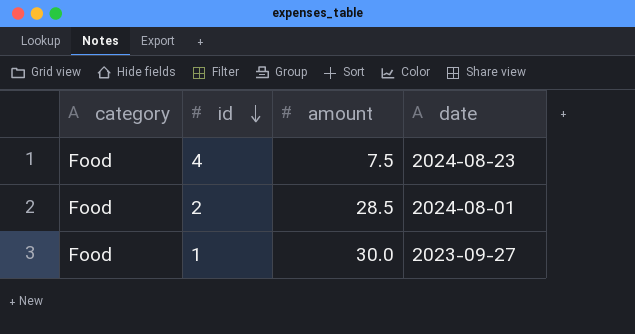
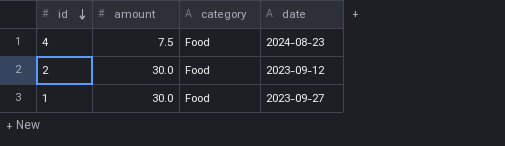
column category | position: 1 -> 3
2 | amount: 28.5 -> 30.0
2 | date: 2024-08-01 -> 2023-09-12

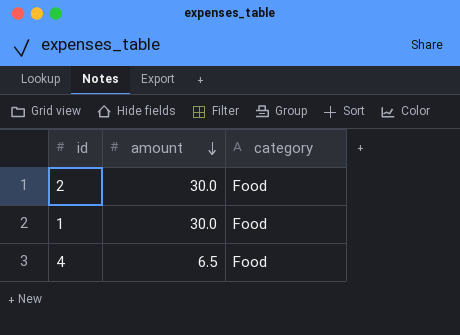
row order: id descending -> amount descending
column date | position: 4 -> none
4 | amount: 7.5 -> 6.5

